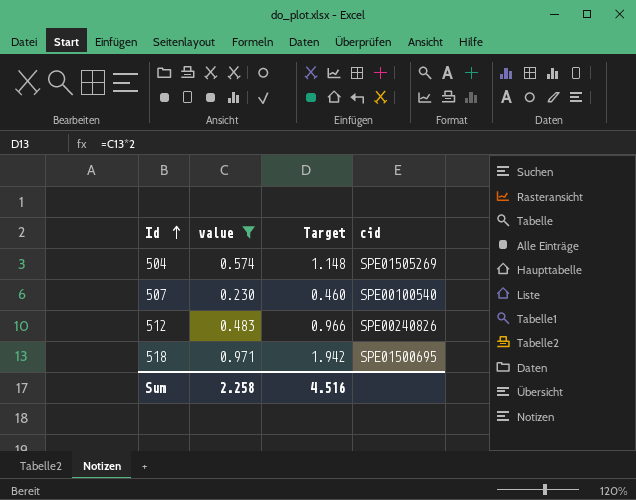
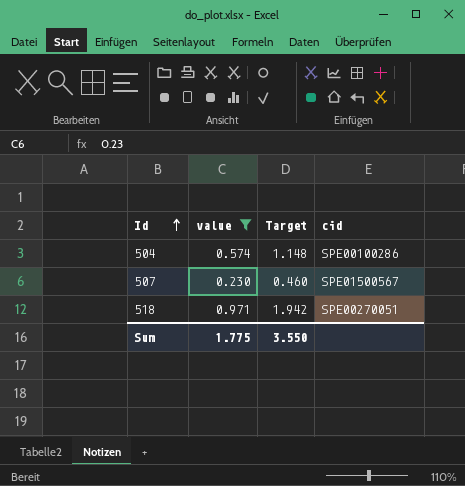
row 512: 0.483 | 0.966 | SPE00240826 -> none
504 | cid: SPE01505269 -> SPE00100286
507 | cid: SPE00100540 -> SPE01500567
518 | cid: SPE01500695 -> SPE00270051
Sum | value: 2.258 -> 1.775
Sum | Target: 4.516 -> 3.550

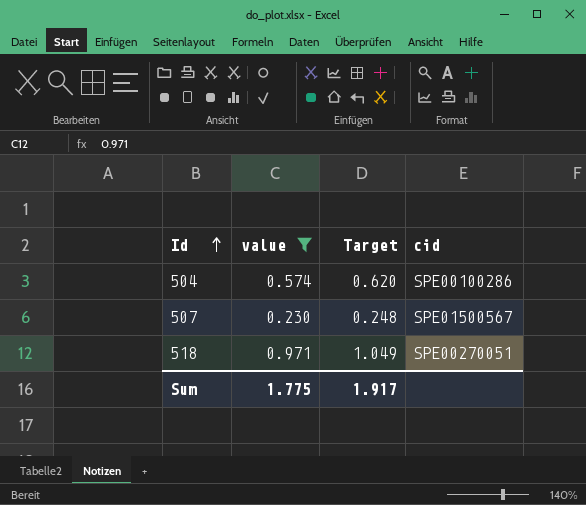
column Target | formula: [value] * 2 -> [value] * 1.08
Sum | Target: 3.550 -> 1.917

